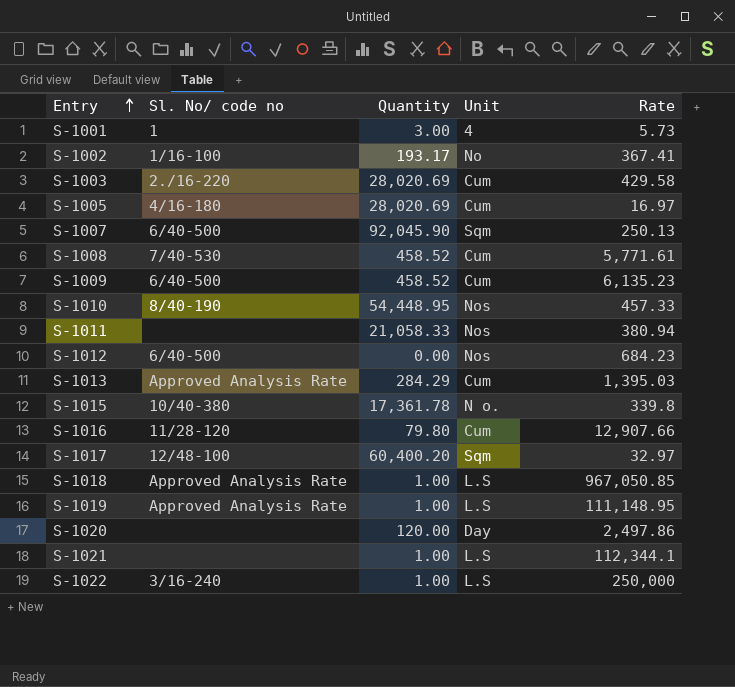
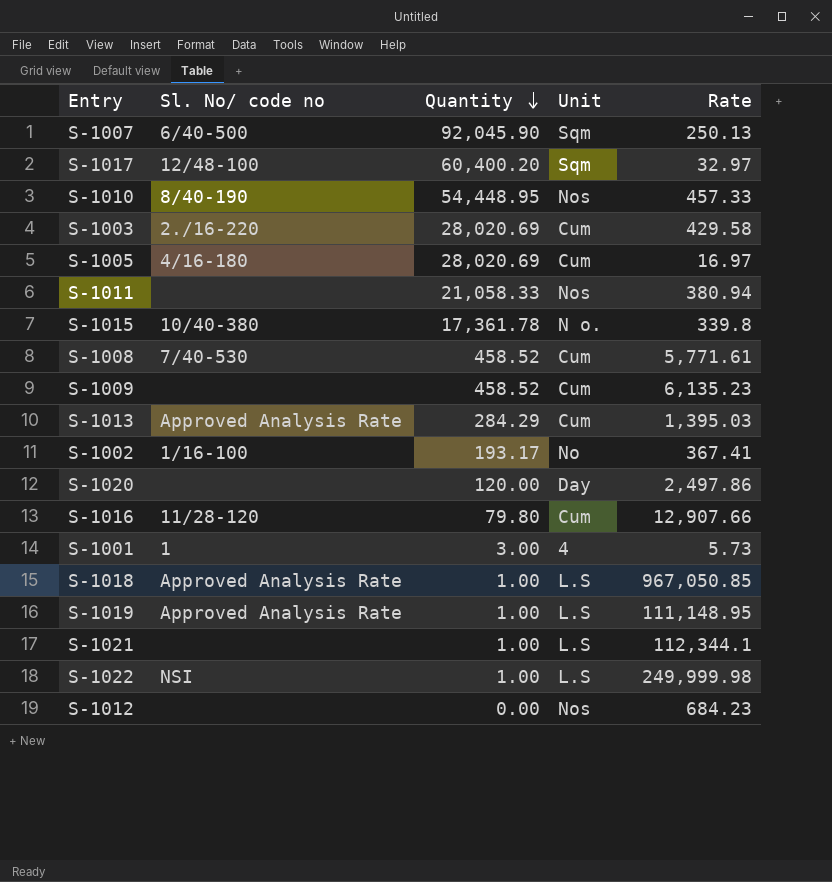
row order: Entry ascending -> Quantity descending
S-1009 | Sl. No/ code no: 6/40-500 -> none
S-1022 | Sl. No/ code no: 3/16-240 -> NSI
S-1022 | Rate: 250,000 -> 249,999.98
S-1012 | Sl. No/ code no: 6/40-500 -> none

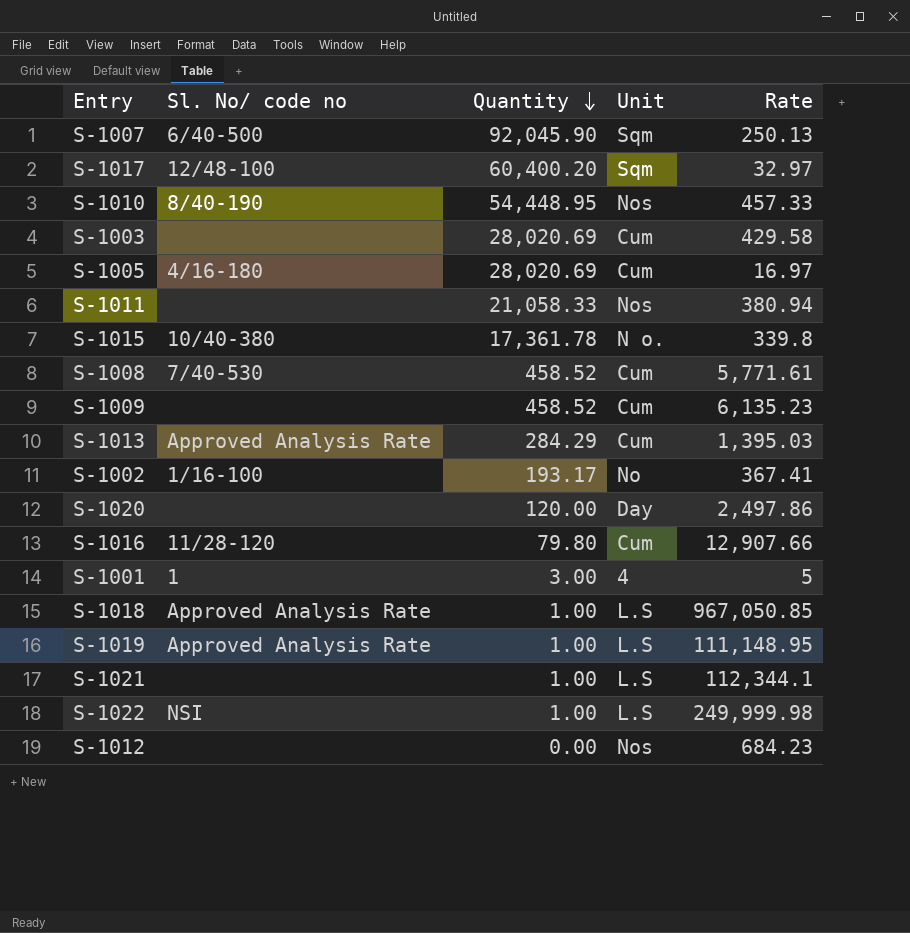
S-1003 | Sl. No/ code no: 2./16-220 -> none
S-1001 | Rate: 5.73 -> 5

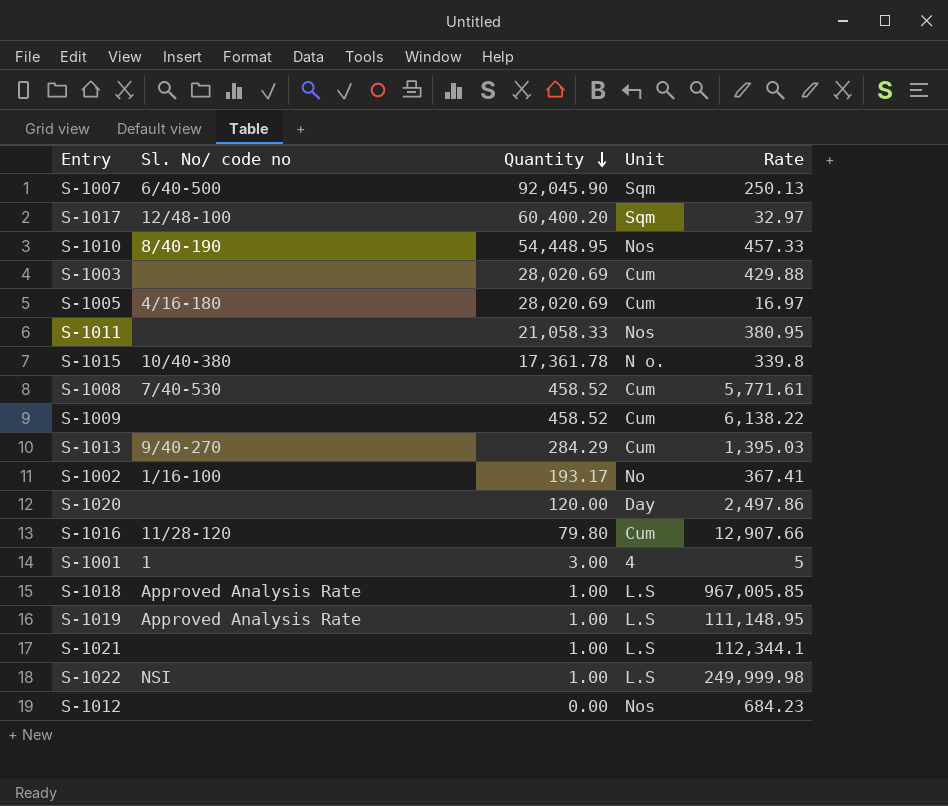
S-1003 | Rate: 429.58 -> 429.88
S-1011 | Rate: 380.94 -> 380.95
S-1009 | Rate: 6,135.23 -> 6,138.22
S-1013 | Sl. No/ code no: Approved Analysis Rate -> 9/40-270
S-1018 | Rate: 967,050.85 -> 967,005.85

